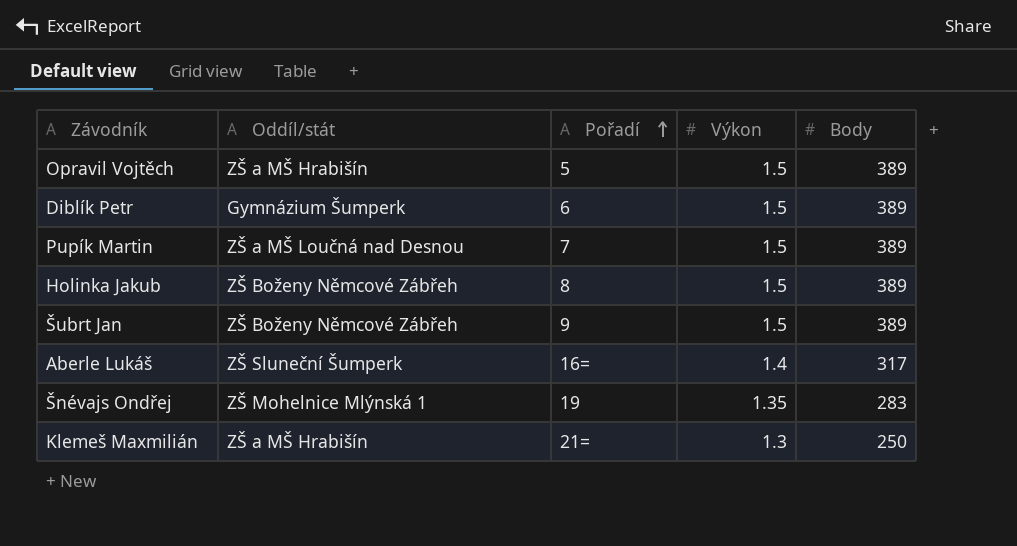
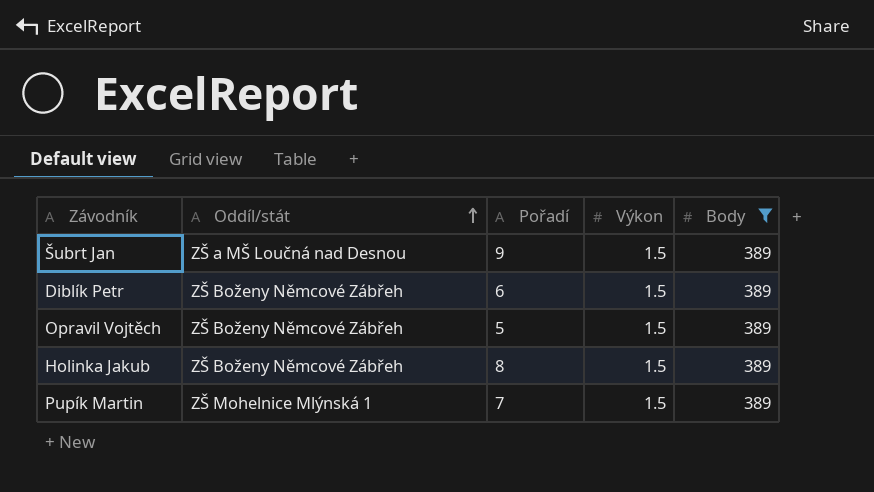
filter: none -> Body = 389
row order: Pořadí ascending -> Oddíl/stát ascending
Šubrt Jan | Oddíl/stát: ZŠ Boženy Němcové Zábřeh -> ZŠ a MŠ Loučná nad Desnou
Diblík Petr | Oddíl/stát: Gymnázium Šumperk -> ZŠ Boženy Němcové Zábřeh
Opravil Vojtěch | Oddíl/stát: ZŠ a MŠ Hrabišín -> ZŠ Boženy Němcové Zábřeh
Pupík Martin | Oddíl/stát: ZŠ a MŠ Loučná nad Desnou -> ZŠ Mohelnice Mlýnská 1

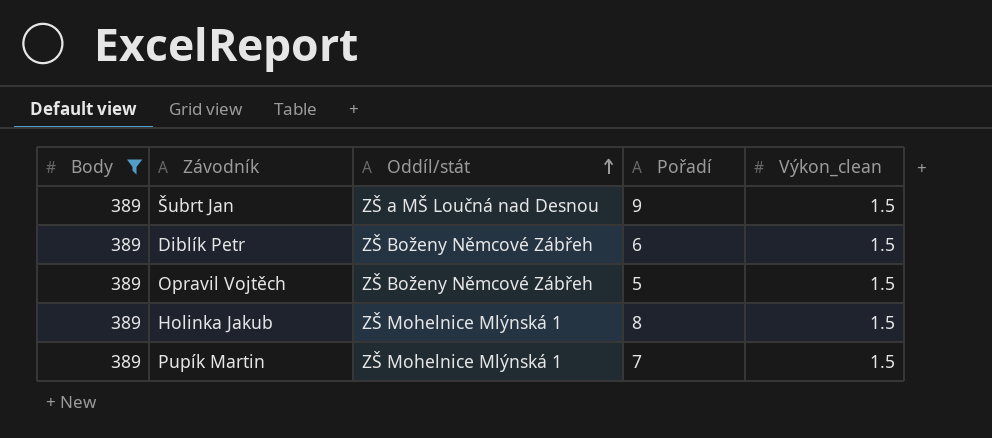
column Body | position: 5 -> 1
column name: Výkon -> Výkon_clean
Holinka Jakub | Oddíl/stát: ZŠ Boženy Němcové Zábřeh -> ZŠ Mohelnice Mlýnská 1

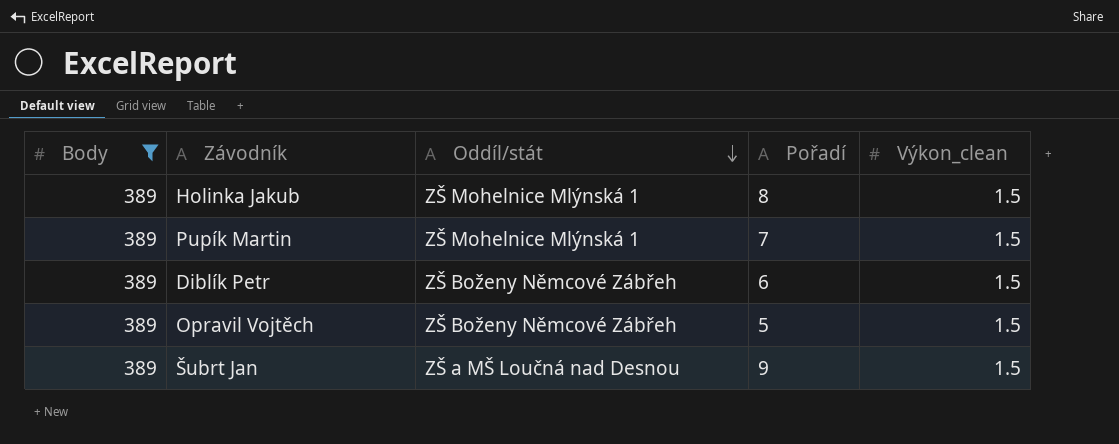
row order: Oddíl/stát ascending -> Oddíl/stát descending

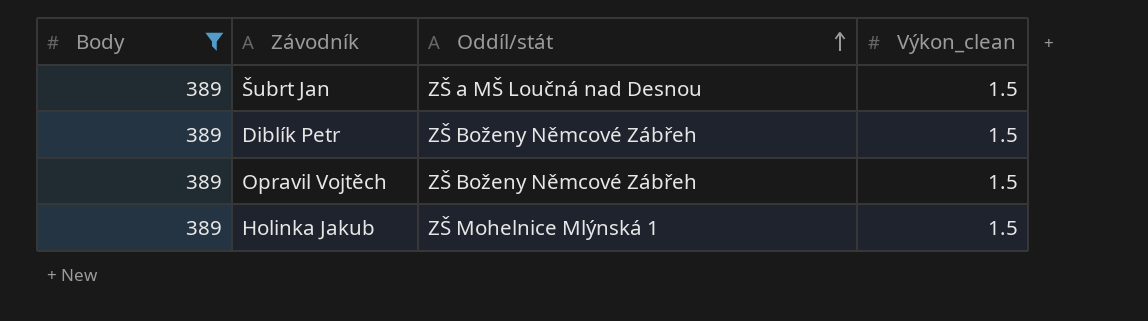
row order: Oddíl/stát descending -> Oddíl/stát ascending
column Pořadí | position: 4 -> none
row Pupík Martin: 389 | ZŠ Mohelnice Mlýnská 1 | 7 | 1.5 -> none

